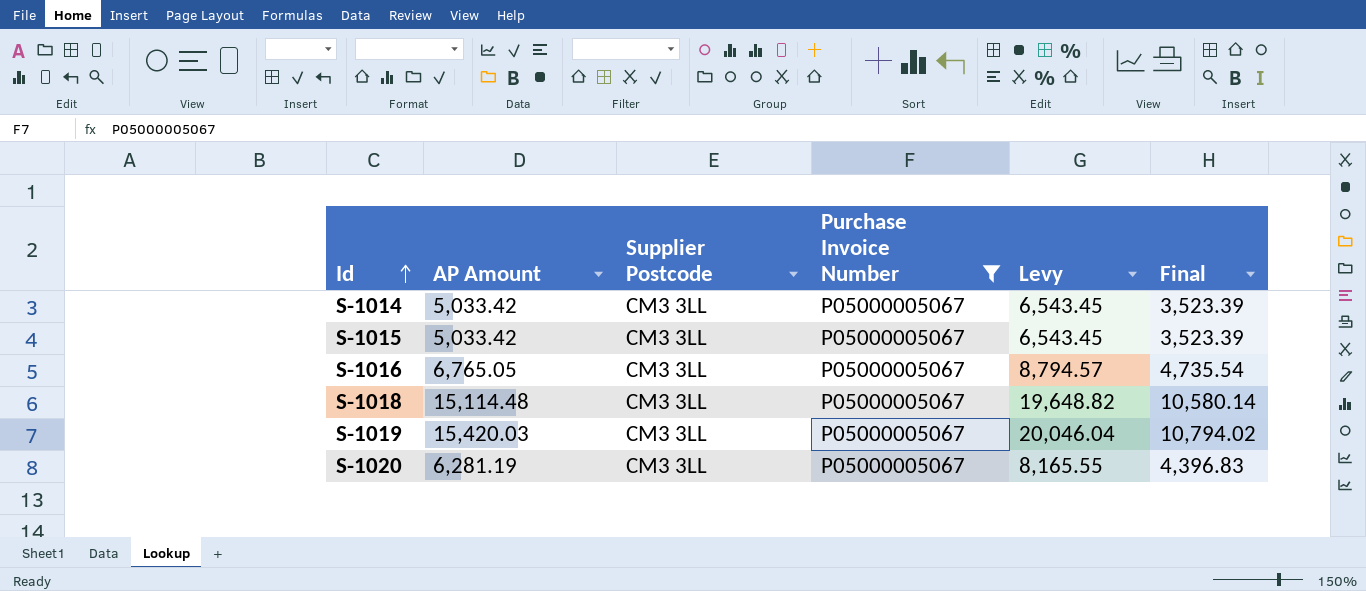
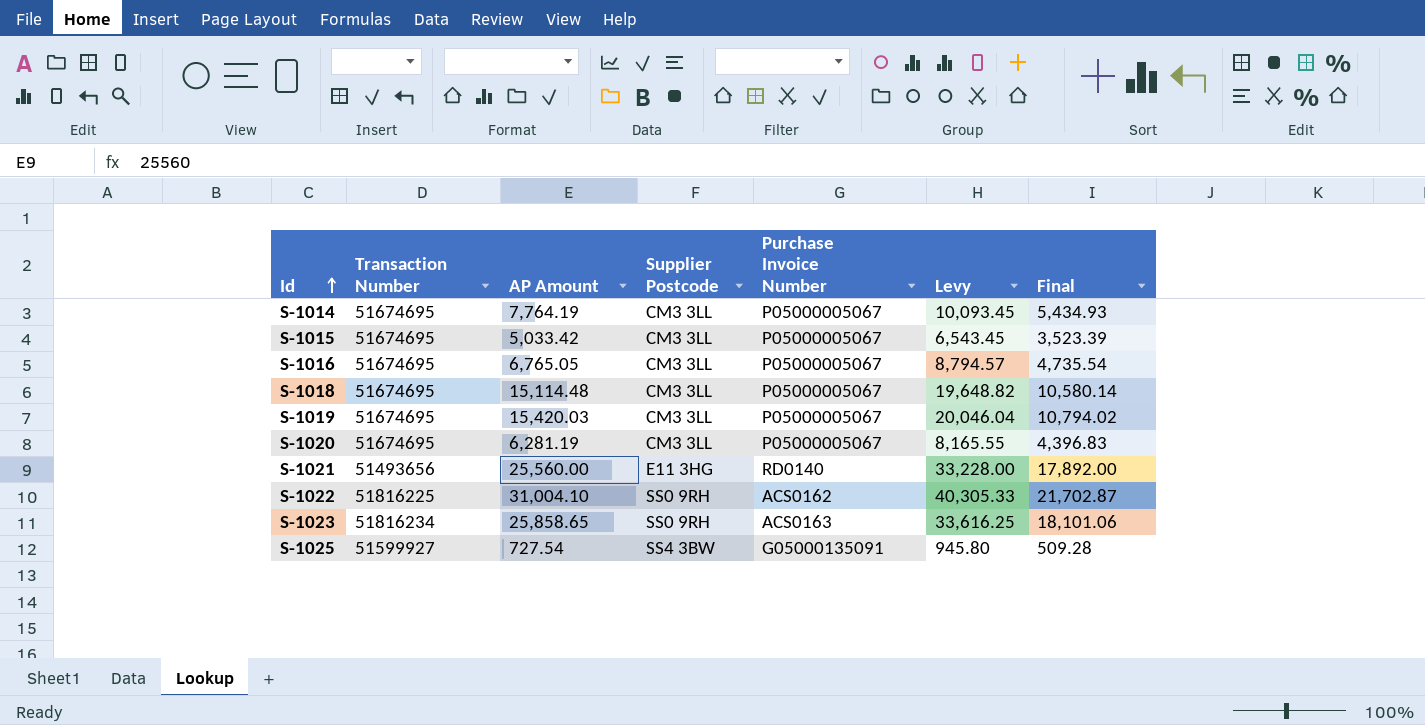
filter: Purchase Invoice Number = P05000005067 -> none
column Transaction Number | position: none -> 2
S-1014 | AP Amount: 5,033.42 -> 7,764.19
S-1014 | Levy: 6,543.45 -> 10,093.45
S-1014 | Final: 3,523.39 -> 5,434.93

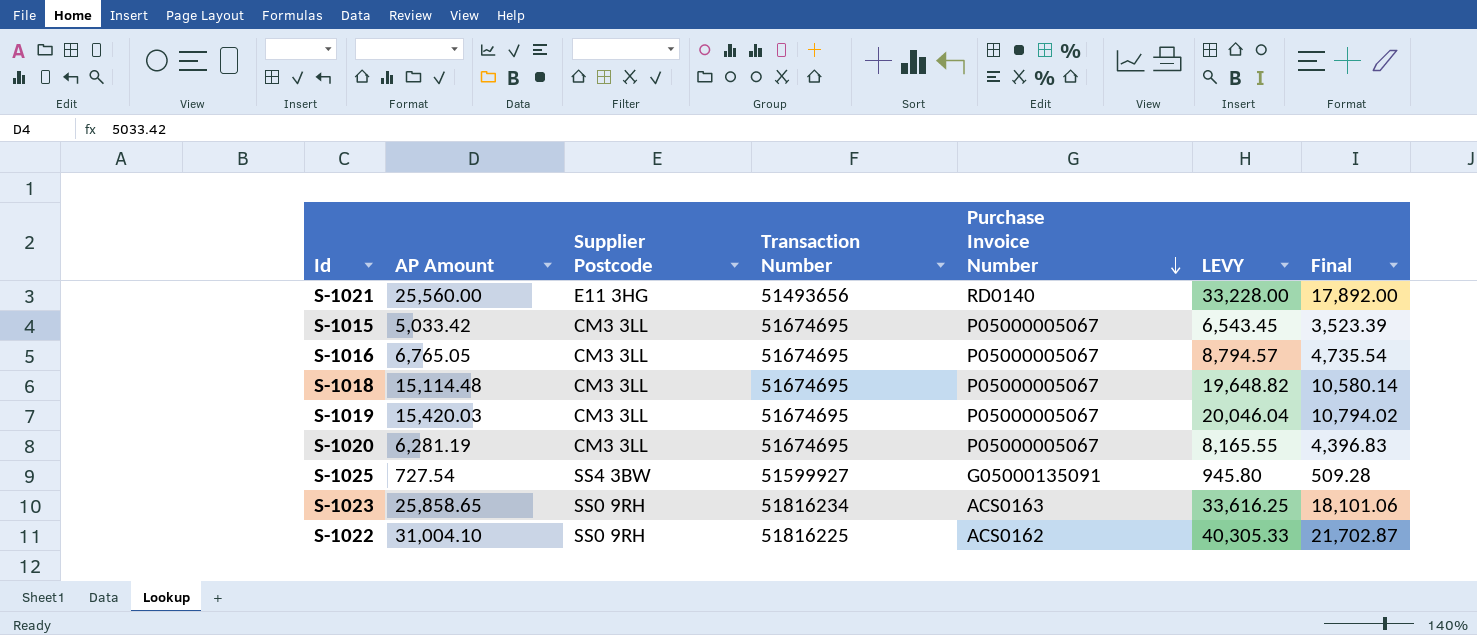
row order: Id ascending -> Purchase Invoice Number descending
column Transaction Number | position: 2 -> 4
column name: Levy -> LEVY
row S-1014: 51674695 | 7,764.19 | CM3 3LL | P05000005067 | 10,093.45 | 5,434.93 -> none

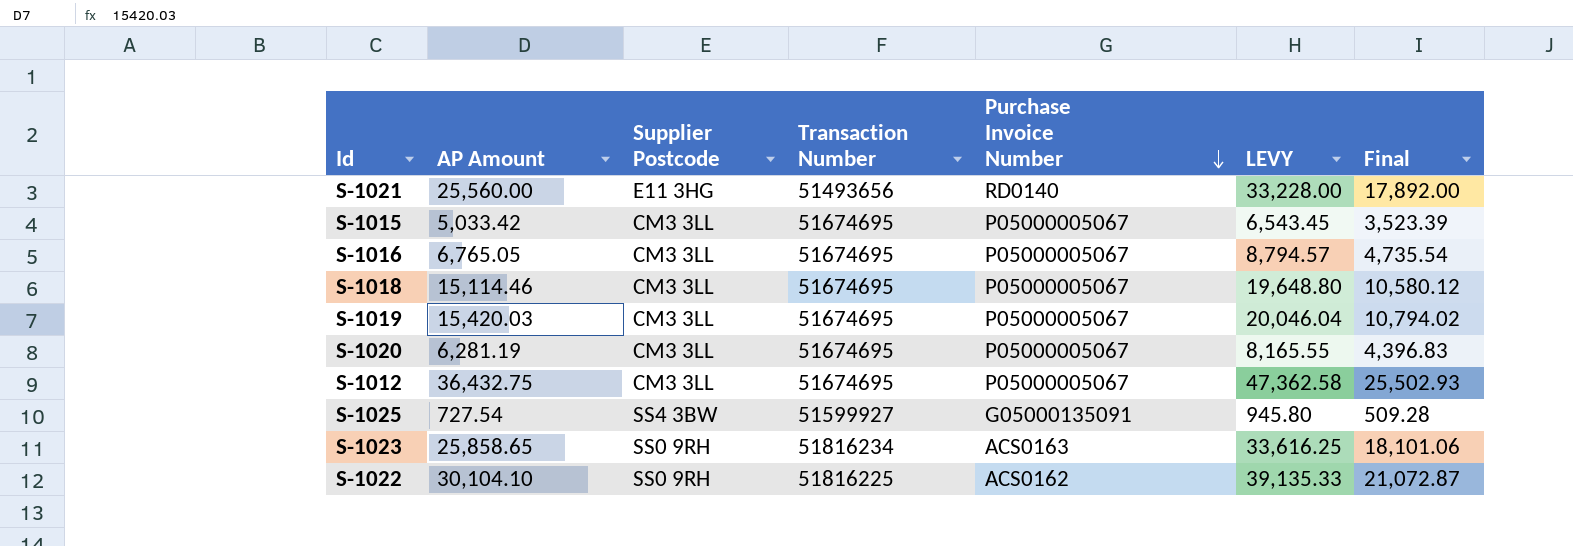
S-1018 | AP Amount: 15,114.48 -> 15,114.46
S-1018 | LEVY: 19,648.82 -> 19,648.80
S-1018 | Final: 10,580.14 -> 10,580.12
row S-1012: none -> 36,432.75 | CM3 3LL | 51674695 | P05000005067 | 47,362.58 | 25,502.93
S-1022 | AP Amount: 31,004.10 -> 30,104.10
S-1022 | LEVY: 40,305.33 -> 39,135.33
S-1022 | Final: 21,702.87 -> 21,072.87

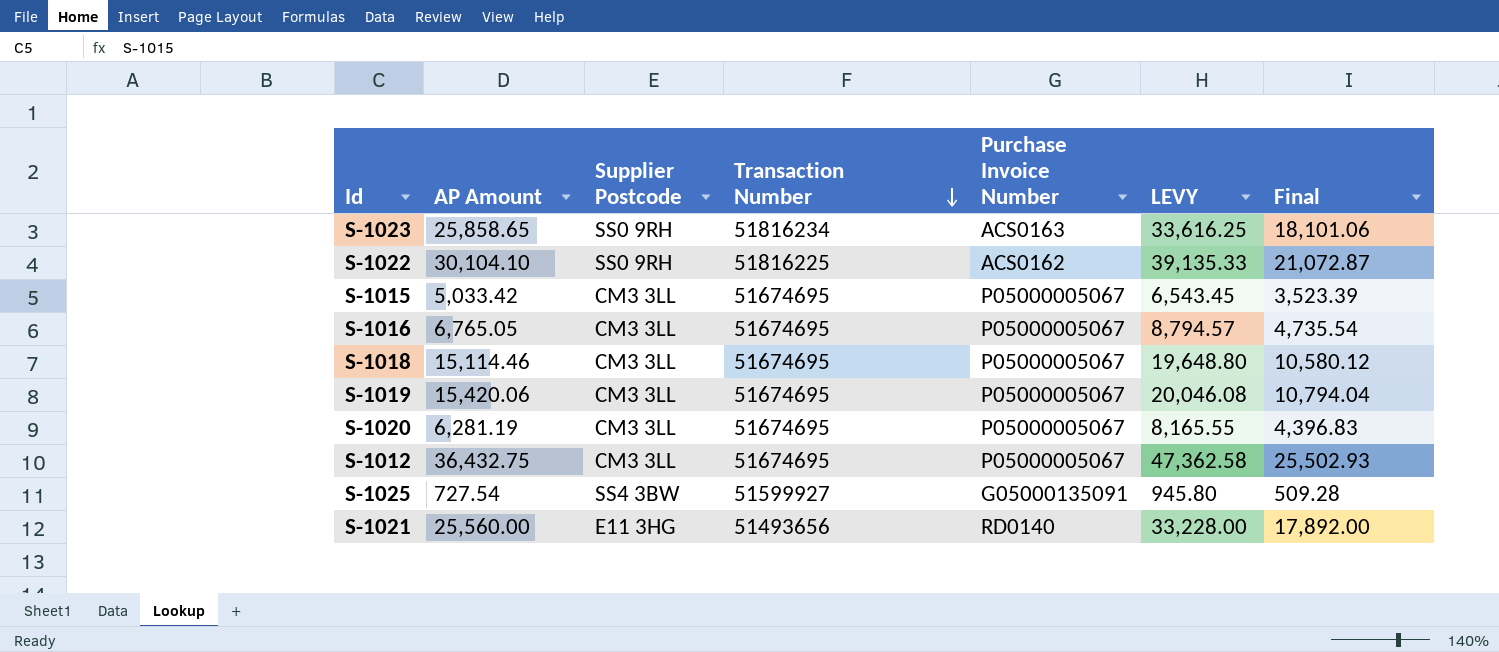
row order: Purchase Invoice Number descending -> Transaction Number descending
S-1019 | AP Amount: 15,420.03 -> 15,420.06
S-1019 | LEVY: 20,046.04 -> 20,046.08
S-1019 | Final: 10,794.02 -> 10,794.04

